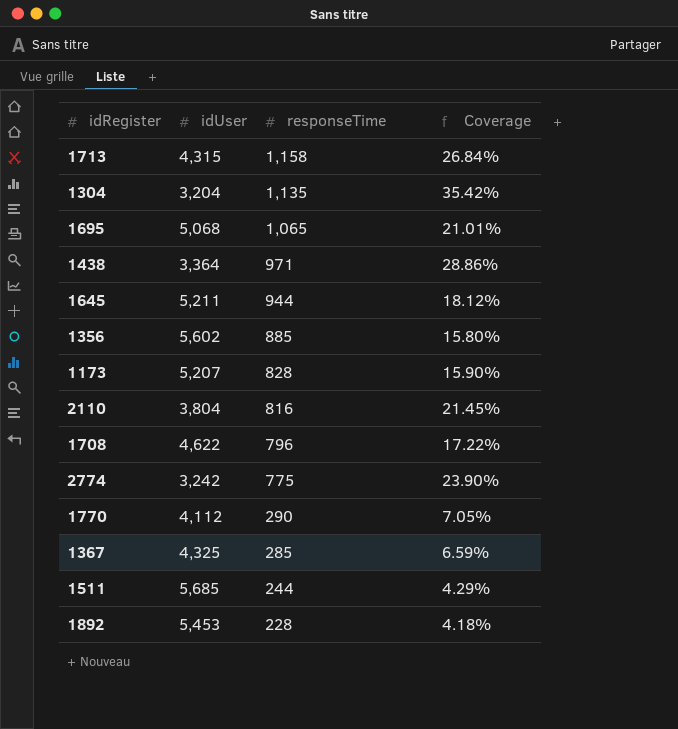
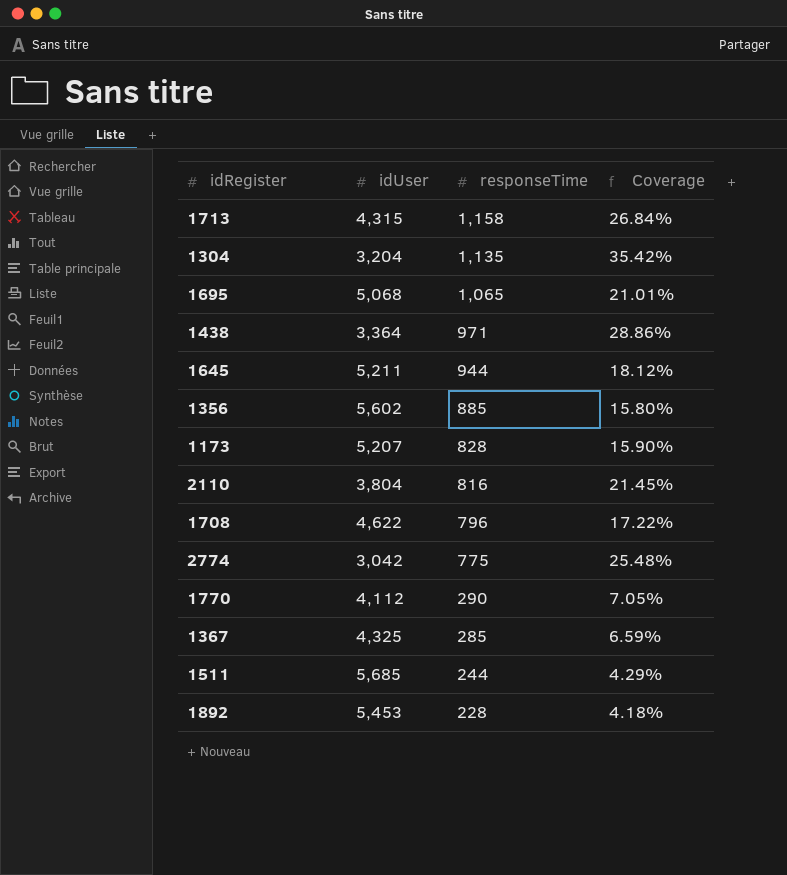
2774 | idUser: 3,242 -> 3,042
2774 | Coverage: 23.90% -> 25.48%

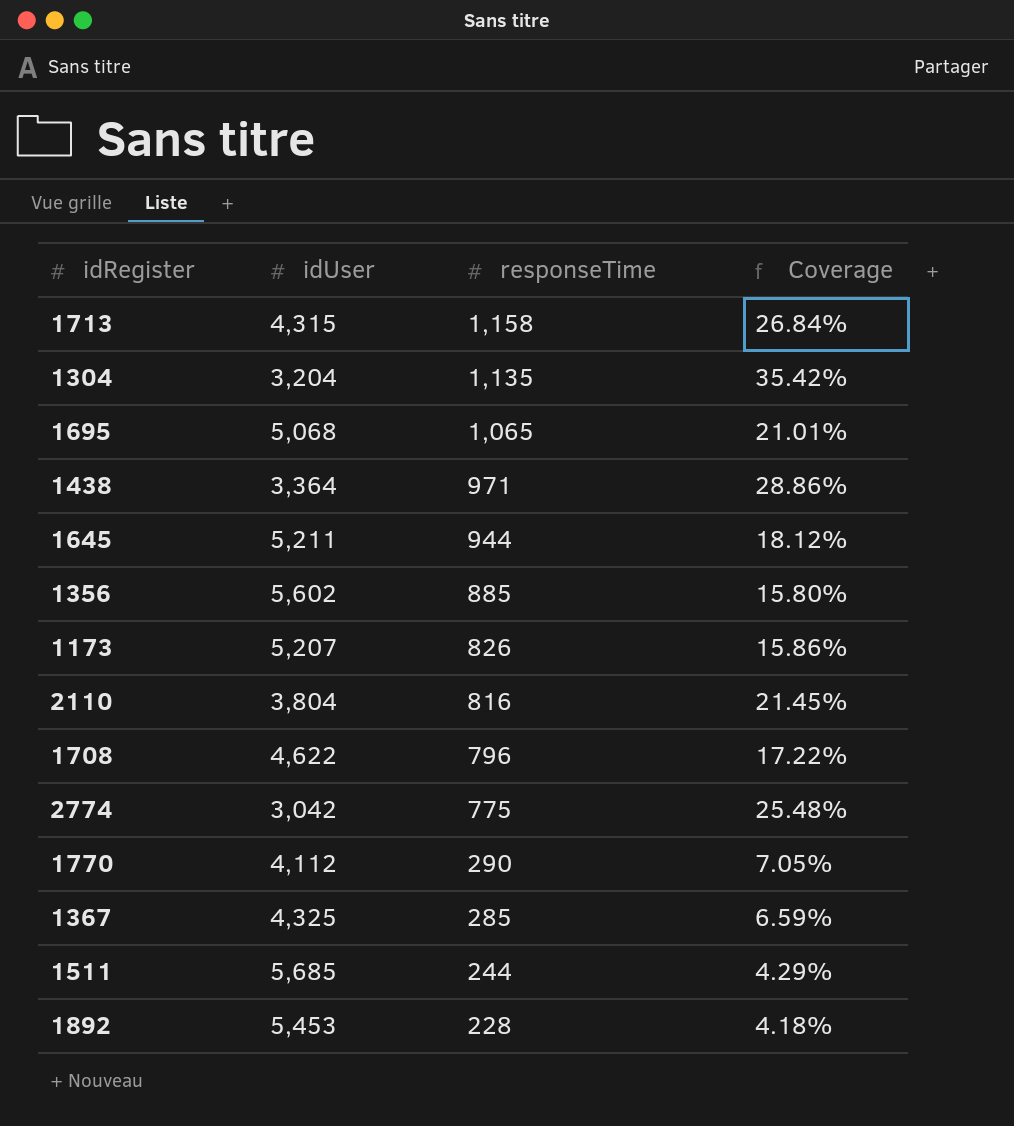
1173 | responseTime: 828 -> 826
1173 | Coverage: 15.90% -> 15.86%

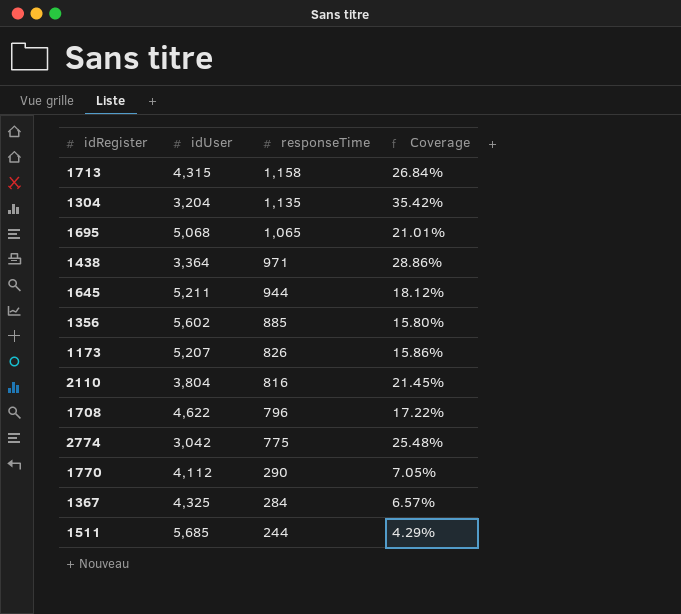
row 1892: 5,453 | 228 | 4.18% -> none
1367 | responseTime: 285 -> 284
1367 | Coverage: 6.59% -> 6.57%

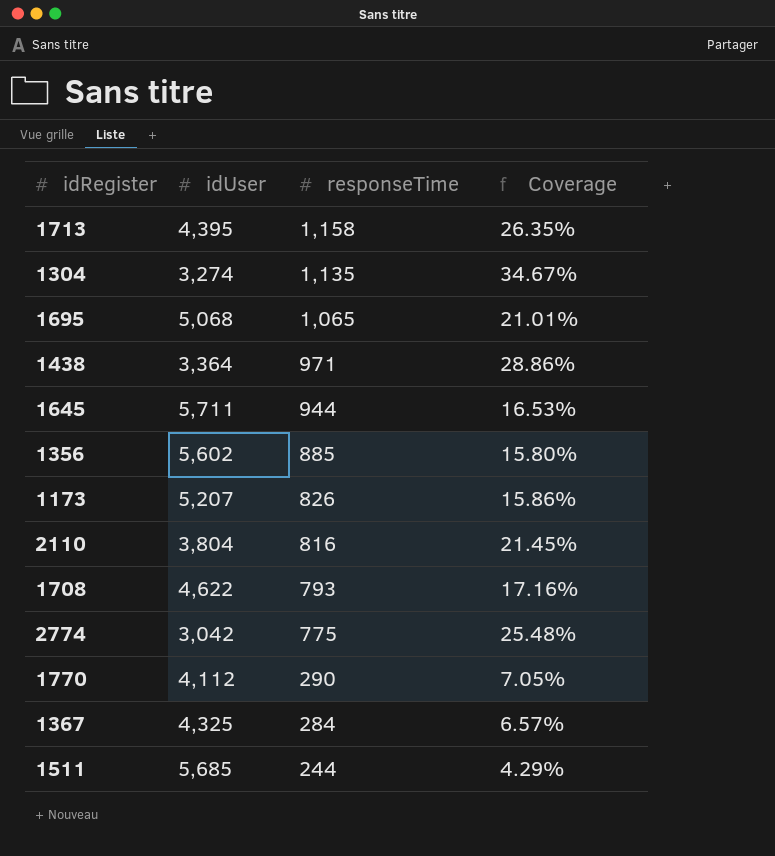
1713 | idUser: 4,315 -> 4,395
1713 | Coverage: 26.84% -> 26.35%
1304 | idUser: 3,204 -> 3,274
1304 | Coverage: 35.42% -> 34.67%
1645 | idUser: 5,211 -> 5,711
1645 | Coverage: 18.12% -> 16.53%
1708 | responseTime: 796 -> 793
1708 | Coverage: 17.22% -> 17.16%

